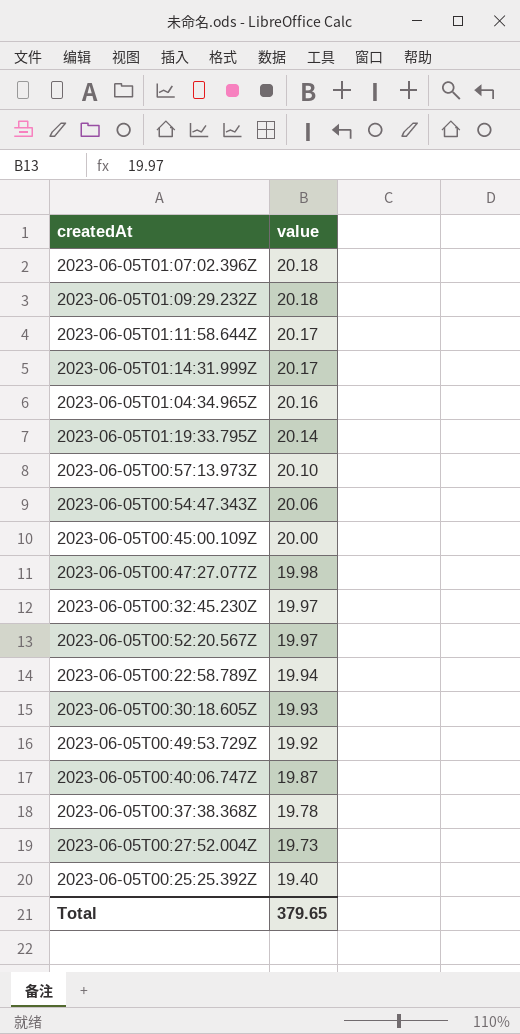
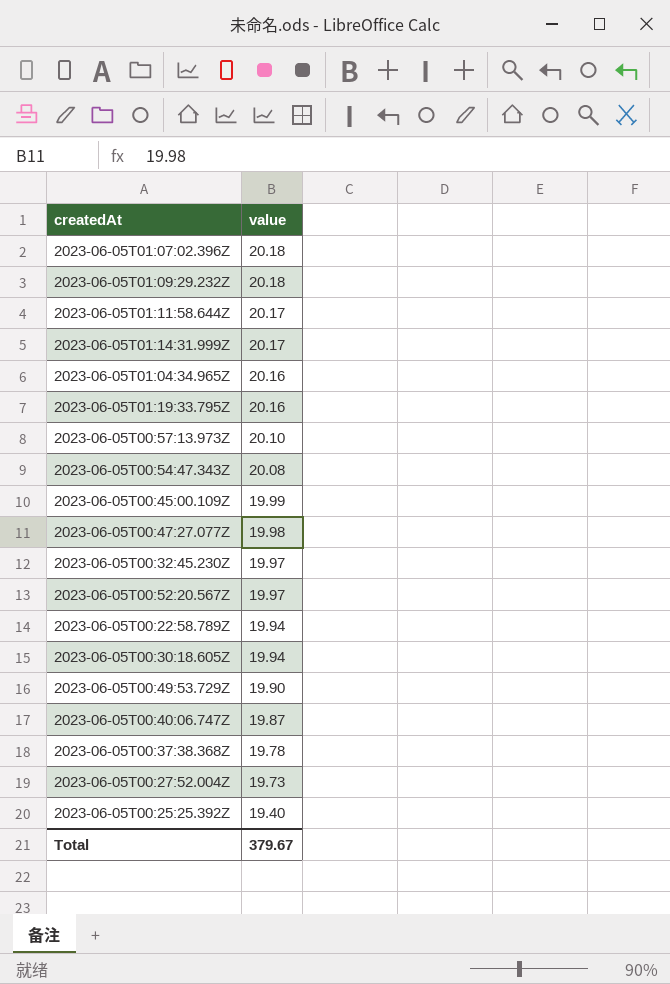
2023-06-05T01:19:33.795Z | value: 20.14 -> 20.16
2023-06-05T00:54:47.343Z | value: 20.06 -> 20.08
2023-06-05T00:45:00.109Z | value: 20.00 -> 19.99
2023-06-05T00:30:18.605Z | value: 19.93 -> 19.94
2023-06-05T00:49:53.729Z | value: 19.92 -> 19.90
Total | value: 379.65 -> 379.67

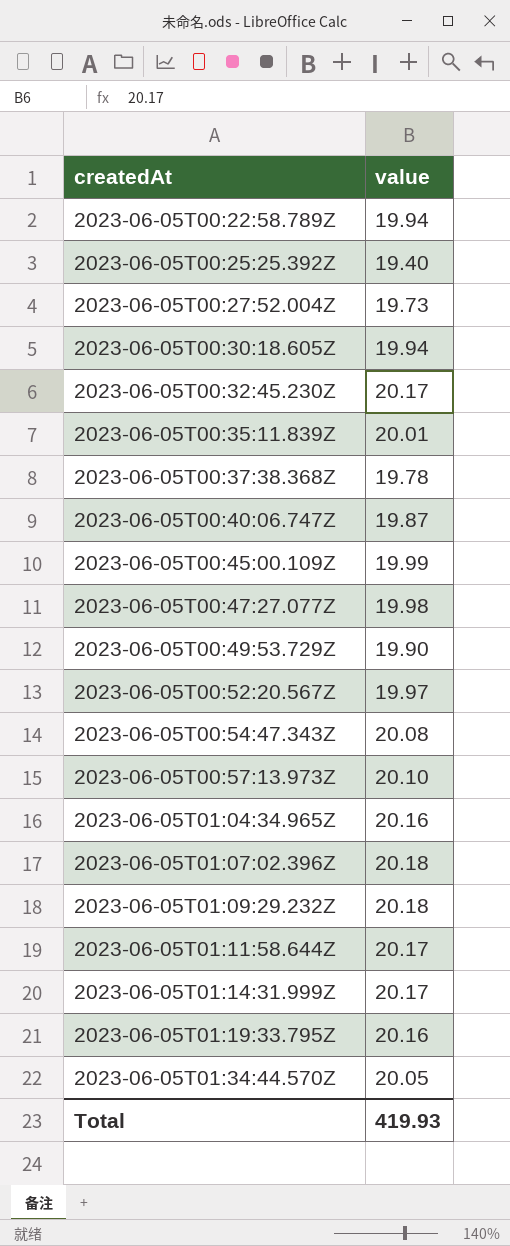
row order: value descending -> createdAt ascending
2023-06-05T00:32:45.230Z | value: 19.97 -> 20.17
row 2023-06-05T00:35:11.839Z: none -> 20.01
row 2023-06-05T01:34:44.570Z: none -> 20.05
Total | value: 379.67 -> 419.93

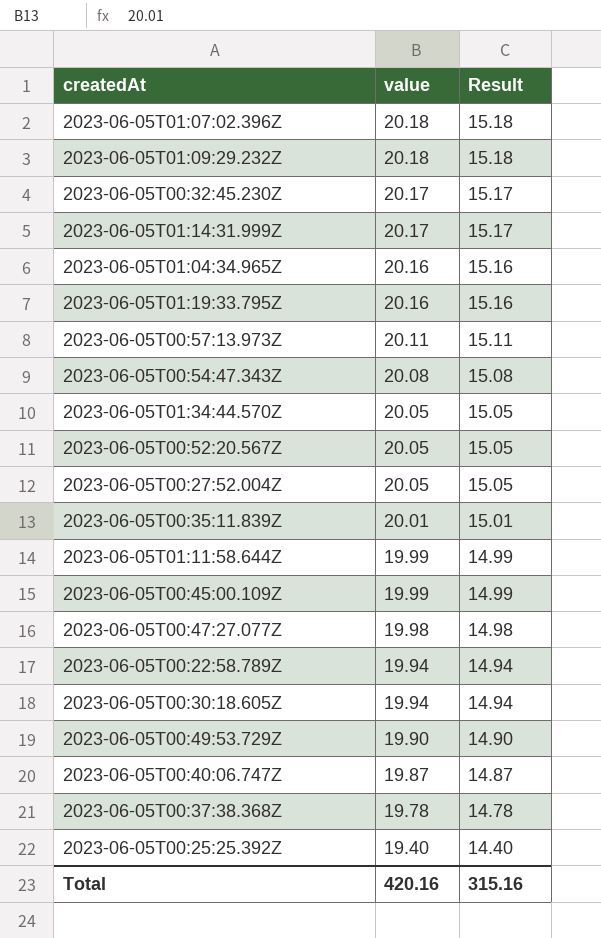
row order: createdAt ascending -> value descending
column Result | formula: none -> [value] - 5
2023-06-05T00:57:13.973Z | value: 20.10 -> 20.11
2023-06-05T00:52:20.567Z | value: 19.97 -> 20.05
2023-06-05T00:27:52.004Z | value: 19.73 -> 20.05
2023-06-05T01:11:58.644Z | value: 20.17 -> 19.99
Total | value: 419.93 -> 420.16

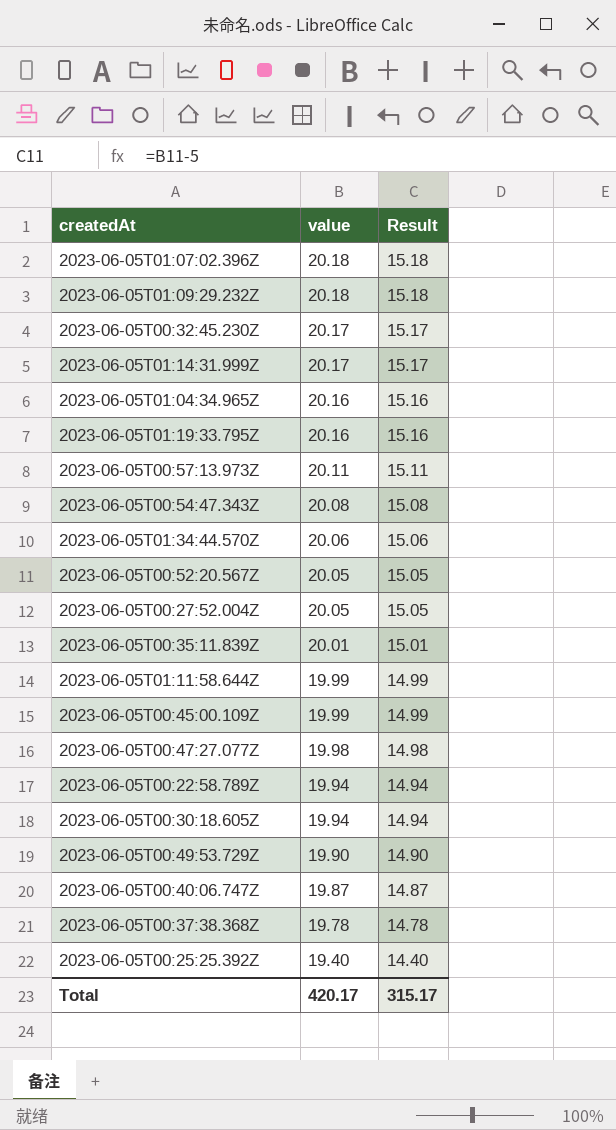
2023-06-05T01:34:44.570Z | value: 20.05 -> 20.06
2023-06-05T01:34:44.570Z | Result: 15.05 -> 15.06
Total | value: 420.16 -> 420.17
Total | Result: 315.16 -> 315.17

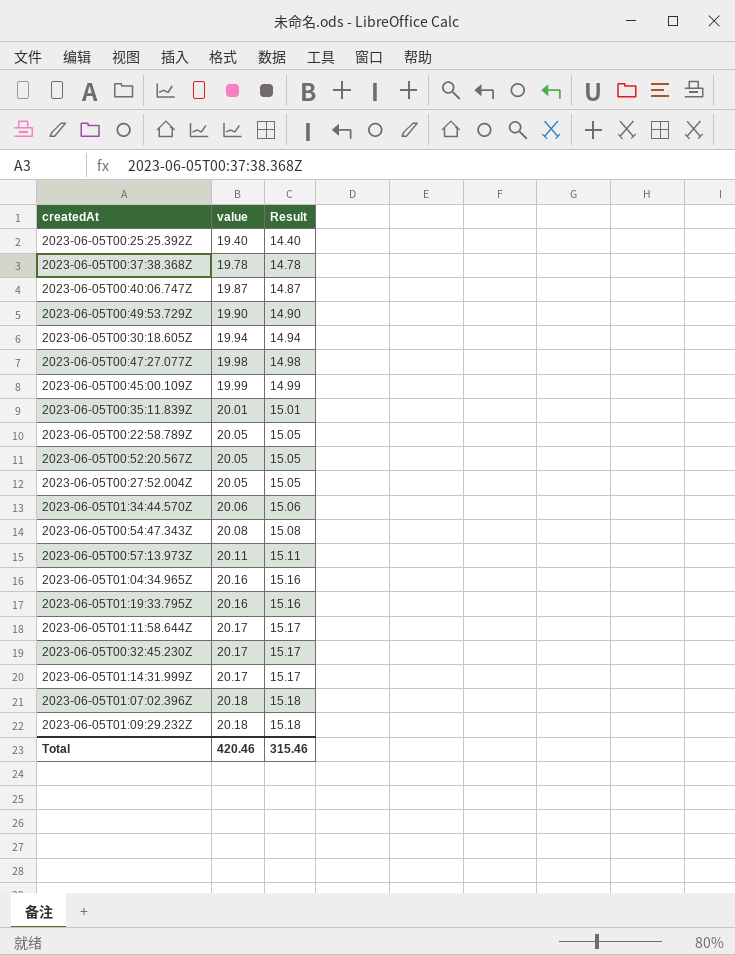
row order: value descending -> value ascending
2023-06-05T00:22:58.789Z | value: 19.94 -> 20.05
2023-06-05T00:22:58.789Z | Result: 14.94 -> 15.05
2023-06-05T01:11:58.644Z | value: 19.99 -> 20.17
2023-06-05T01:11:58.644Z | Result: 14.99 -> 15.17
Total | value: 420.17 -> 420.46
Total | Result: 315.17 -> 315.46

